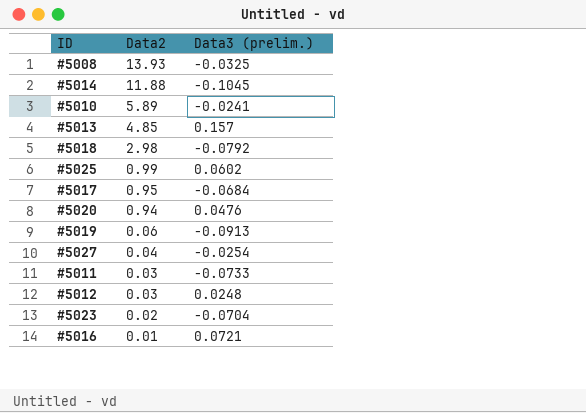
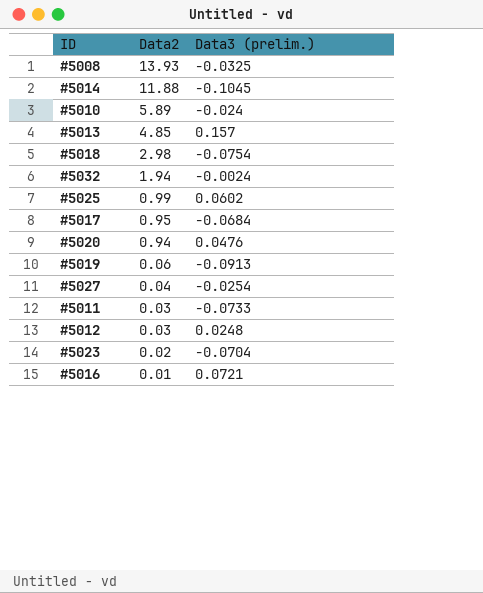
#5010 | Data3 (prelim.): -0.0241 -> -0.024
#5018 | Data3 (prelim.): -0.0792 -> -0.0754
row #5032: none -> 1.94 | -0.0024

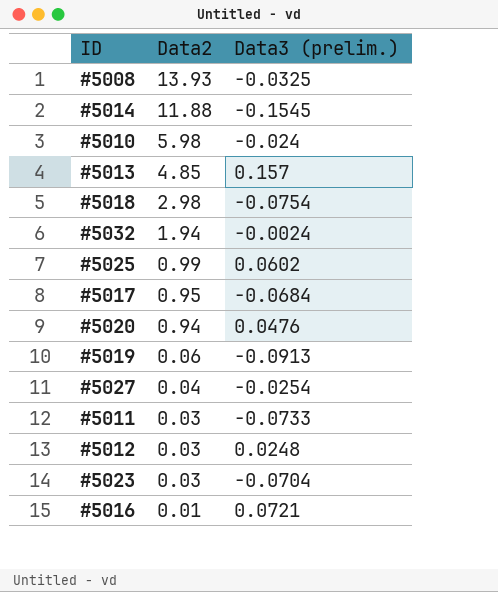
#5014 | Data3 (prelim.): -0.1045 -> -0.1545
#5010 | Data2: 5.89 -> 5.98
#5023 | Data2: 0.02 -> 0.03

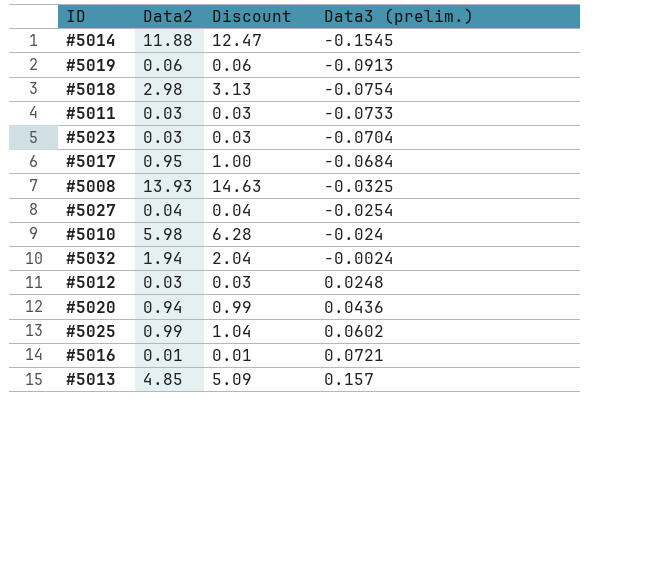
row order: Data2 descending -> Data3 (prelim.) ascending
column Discount | formula: none -> [Data2] * 1.05
#5020 | Data3 (prelim.): 0.0476 -> 0.0436

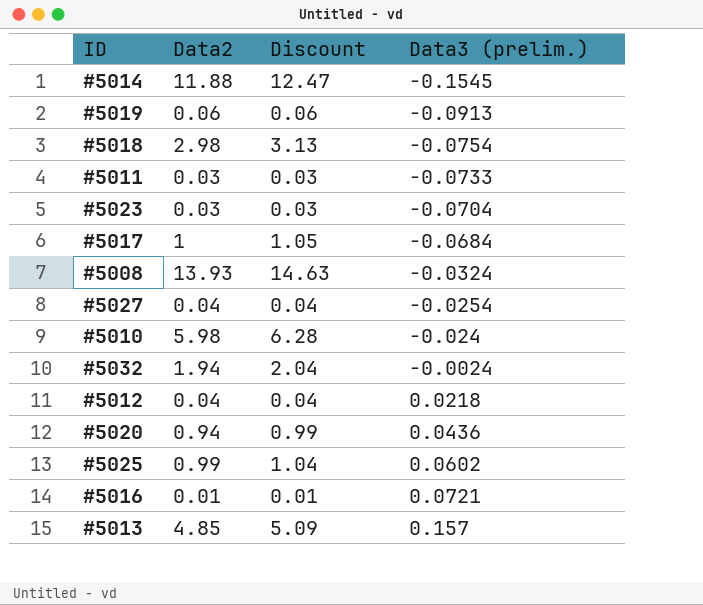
#5017 | Data2: 0.95 -> 1
#5017 | Discount: 1.00 -> 1.05
#5008 | Data3 (prelim.): -0.0325 -> -0.0324
#5012 | Data2: 0.03 -> 0.04
#5012 | Discount: 0.03 -> 0.04
#5012 | Data3 (prelim.): 0.0248 -> 0.0218

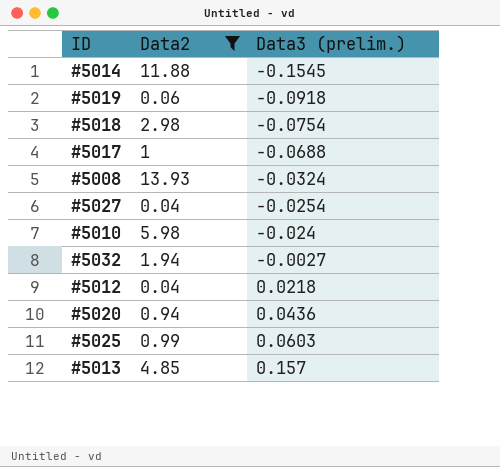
filter: none -> Data2 >= 0.04
column Discount | formula: [Data2] * 1.05 -> none
#5019 | Data3 (prelim.): -0.0913 -> -0.0918
#5017 | Data3 (prelim.): -0.0684 -> -0.0688
#5032 | Data3 (prelim.): -0.0024 -> -0.0027
#5025 | Data3 (prelim.): 0.0602 -> 0.0603

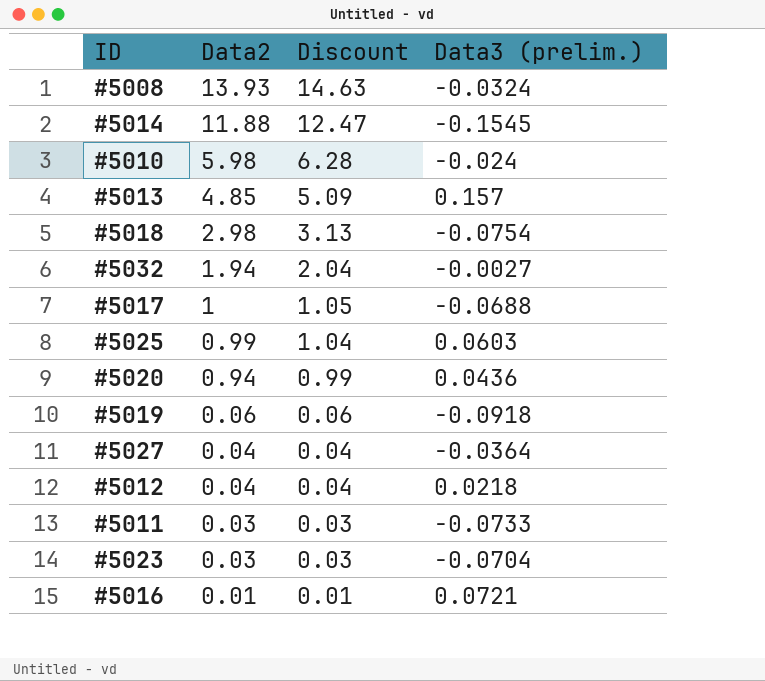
filter: Data2 >= 0.04 -> none
row order: Data3 (prelim.) ascending -> Data2 descending
column Discount | formula: none -> [Data2] * 1.05
#5027 | Data3 (prelim.): -0.0254 -> -0.0364

